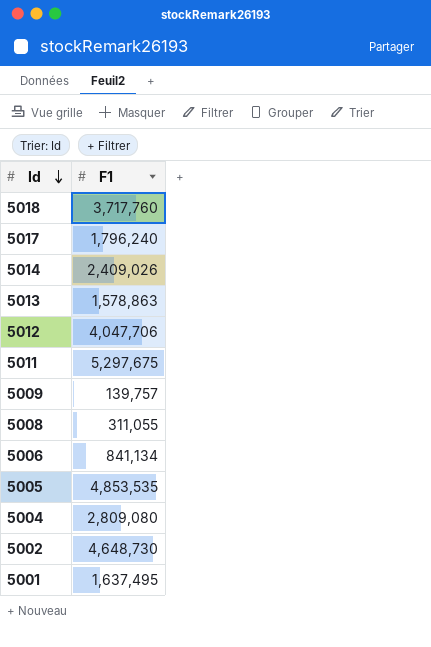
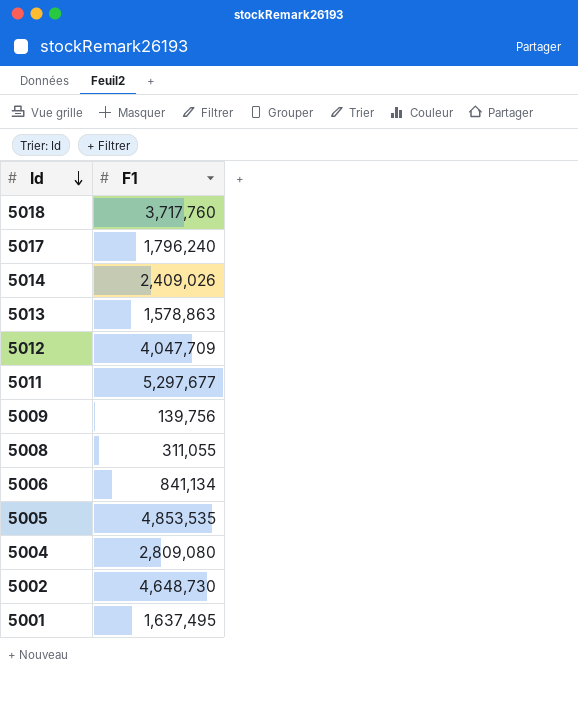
5012 | F1: 4,047,706 -> 4,047,709
5011 | F1: 5,297,675 -> 5,297,677
5009 | F1: 139,757 -> 139,756

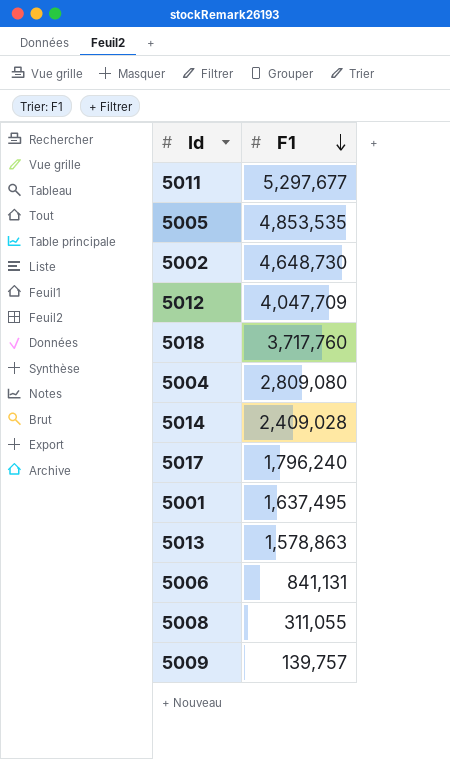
row order: Id descending -> F1 descending
5014 | F1: 2,409,026 -> 2,409,028
5006 | F1: 841,134 -> 841,131
5009 | F1: 139,756 -> 139,757

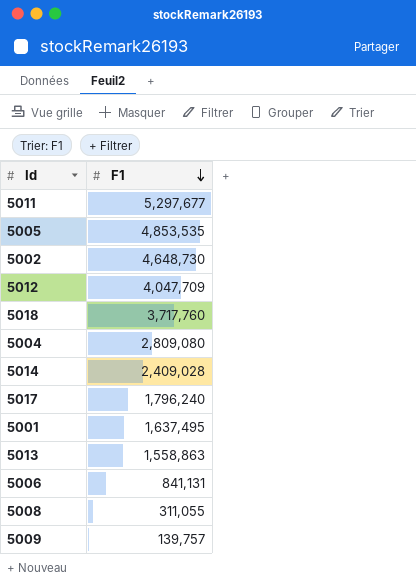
5013 | F1: 1,578,863 -> 1,558,863

